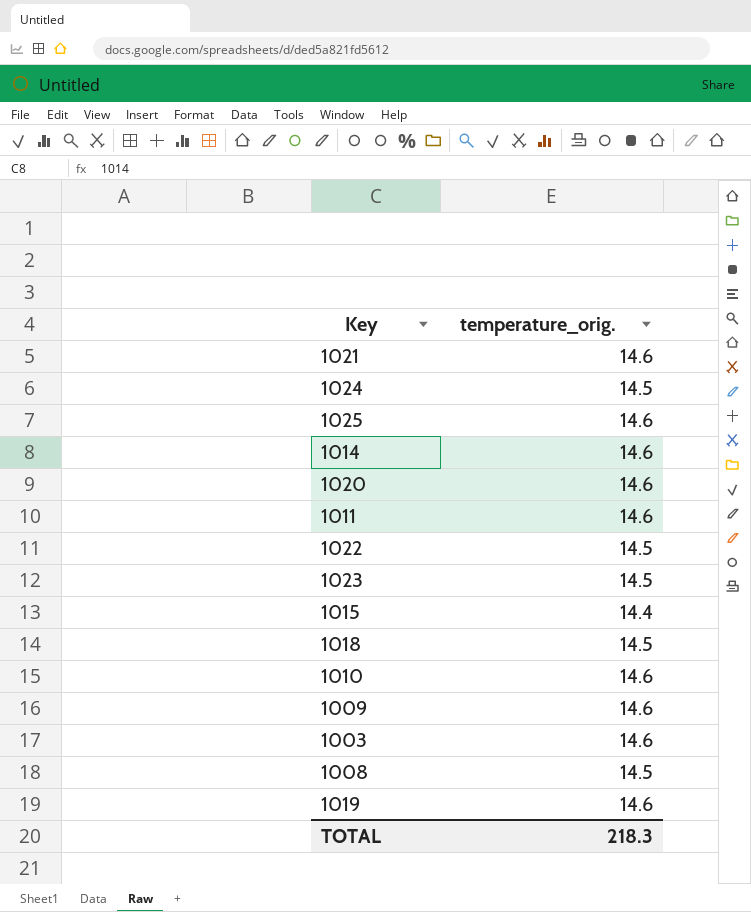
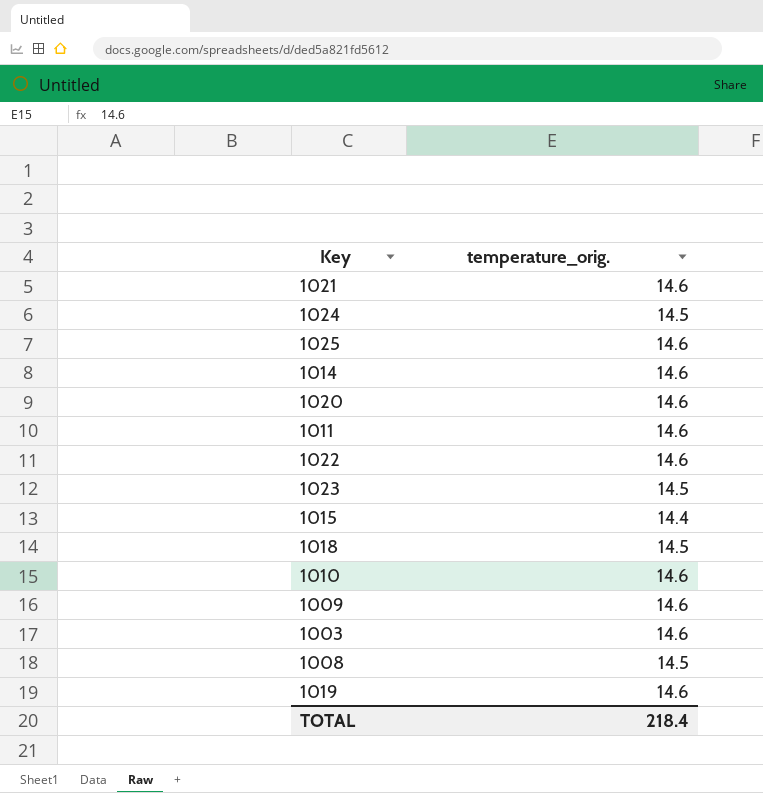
1022 | temperature_orig.: 14.5 -> 14.6
TOTAL | temperature_orig.: 218.3 -> 218.4

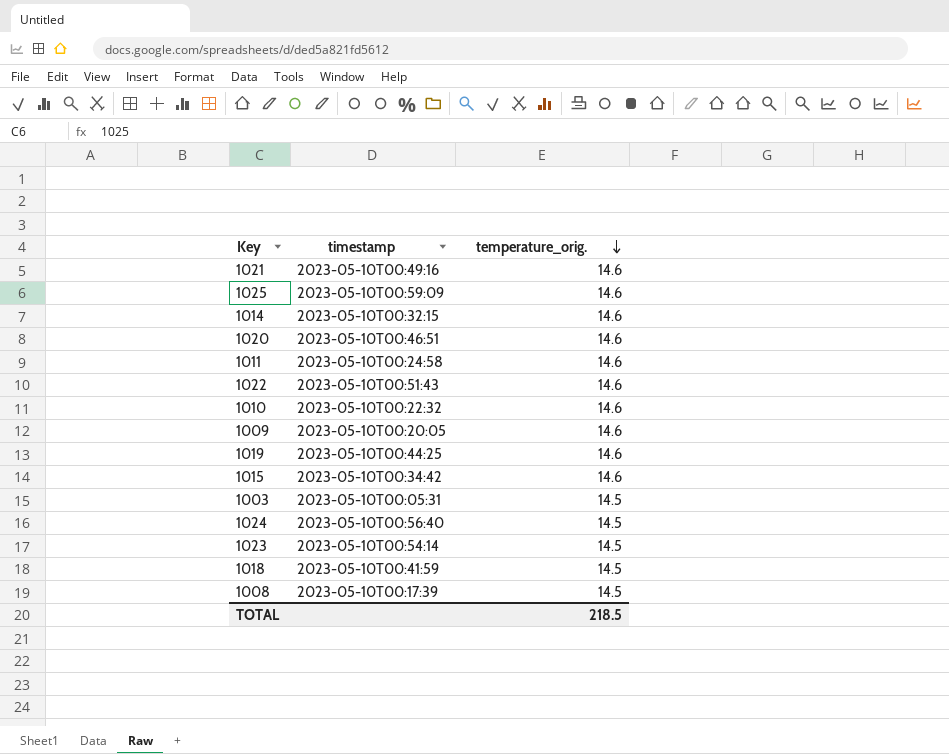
row order: none -> temperature_orig. descending
column timestamp | position: none -> 2
1015 | temperature_orig.: 14.4 -> 14.6
1003 | temperature_orig.: 14.6 -> 14.5
TOTAL | temperature_orig.: 218.4 -> 218.5

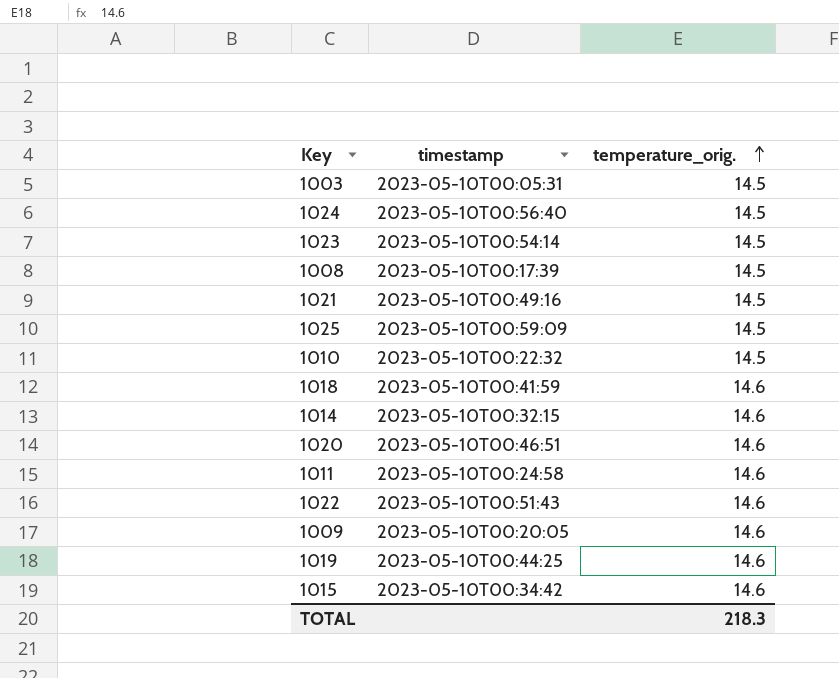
row order: temperature_orig. descending -> temperature_orig. ascending
1021 | temperature_orig.: 14.6 -> 14.5
1025 | temperature_orig.: 14.6 -> 14.5
1010 | temperature_orig.: 14.6 -> 14.5
1018 | temperature_orig.: 14.5 -> 14.6
TOTAL | temperature_orig.: 218.5 -> 218.3

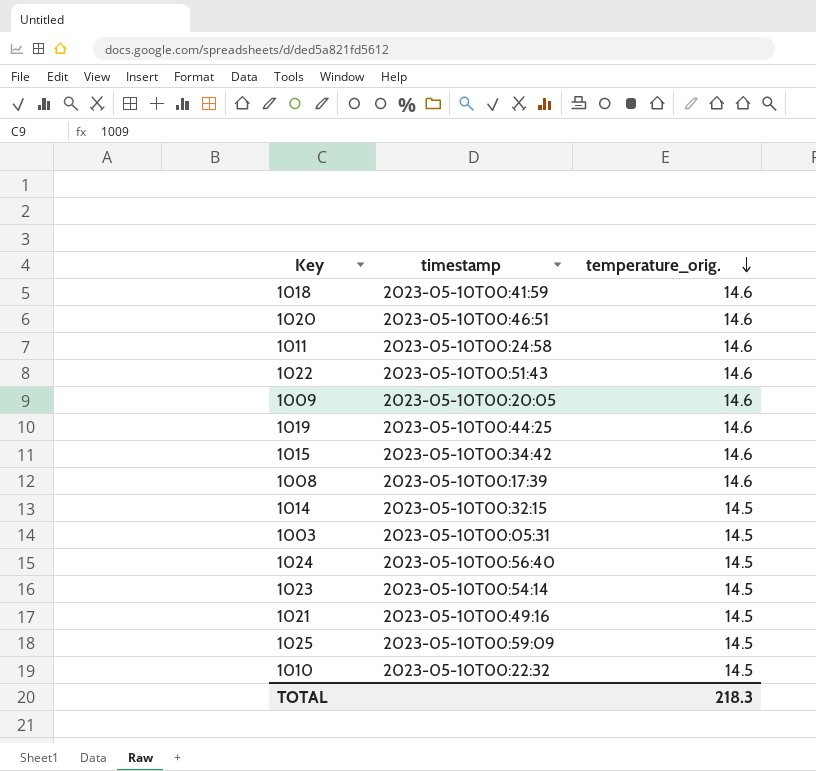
row order: temperature_orig. ascending -> temperature_orig. descending
1008 | temperature_orig.: 14.5 -> 14.6
1014 | temperature_orig.: 14.6 -> 14.5

